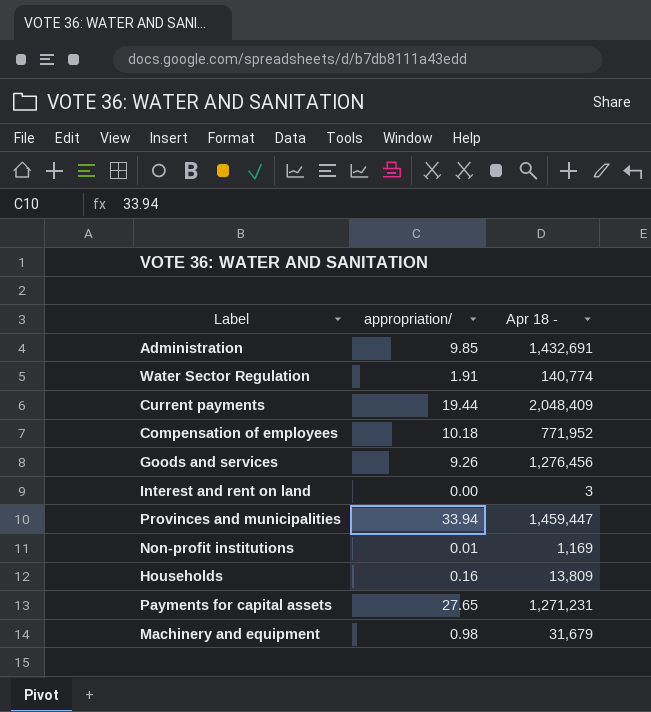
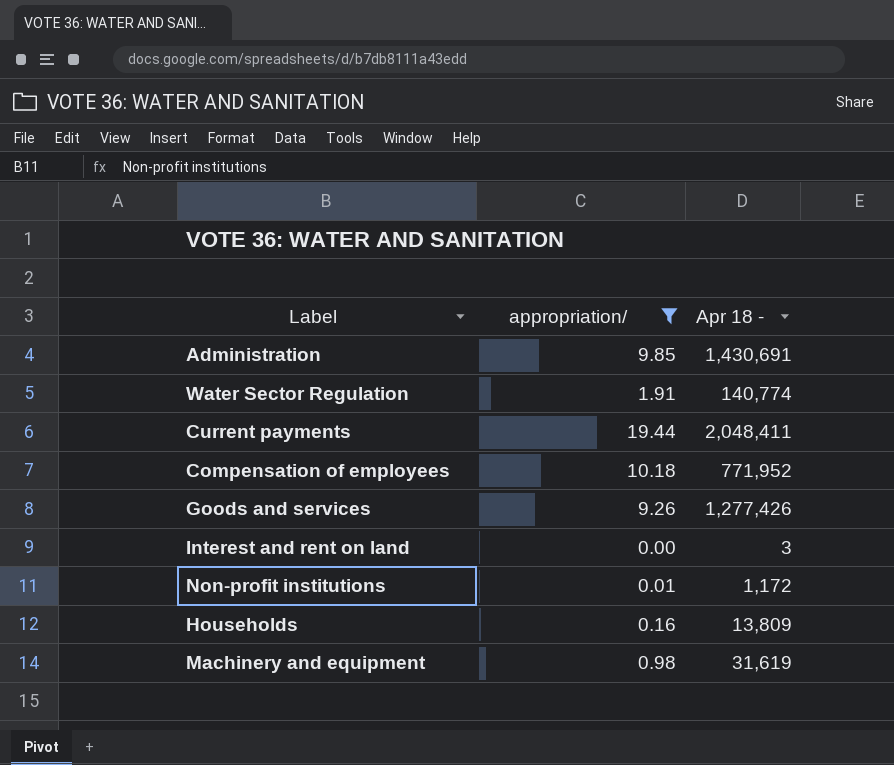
filter: none -> appropriation/ <= 19.44
Administration | Apr 18 -: 1,432,691 -> 1,430,691
Current payments | Apr 18 -: 2,048,409 -> 2,048,411
Goods and services | Apr 18 -: 1,276,456 -> 1,277,426
Non-profit institutions | Apr 18 -: 1,169 -> 1,172
Machinery and equipment | Apr 18 -: 31,679 -> 31,619

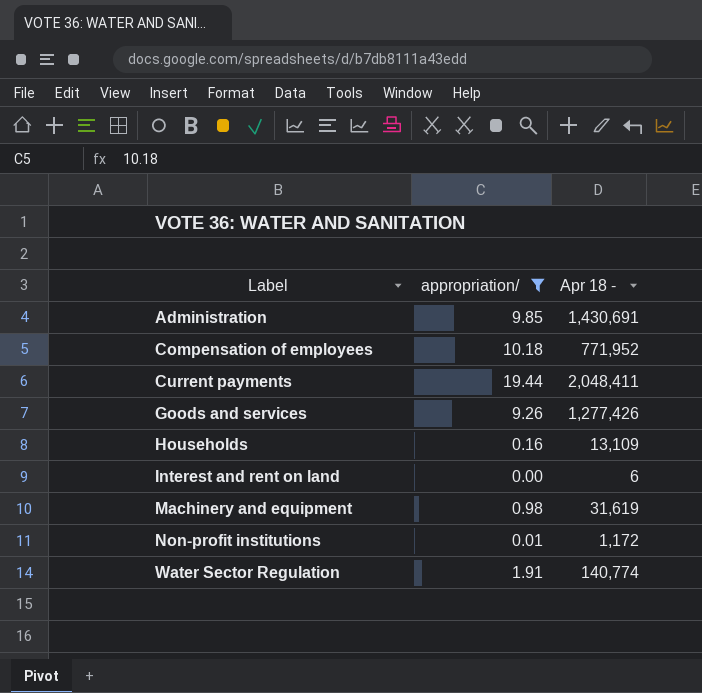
row order: none -> Label ascending
Households | Apr 18 -: 13,809 -> 13,109
Interest and rent on land | Apr 18 -: 3 -> 6

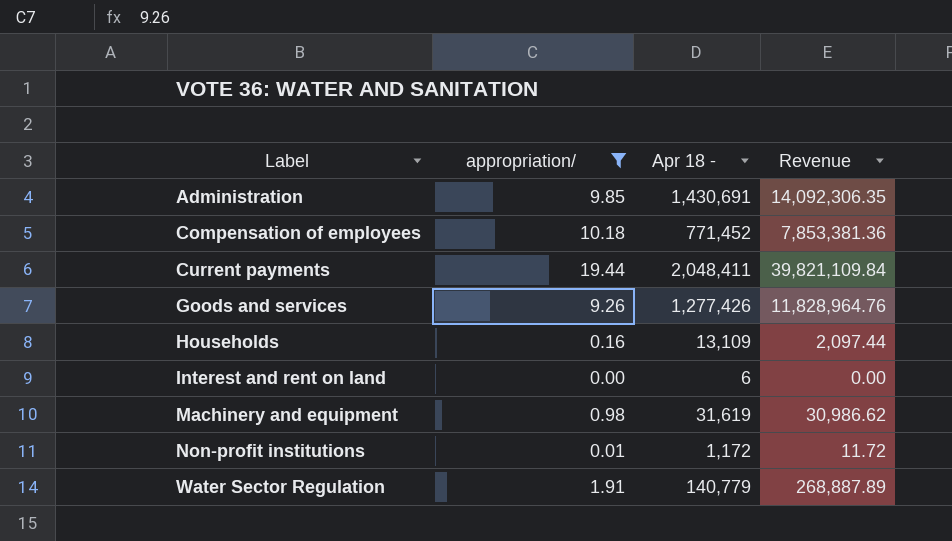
column Revenue | formula: none -> [appropriation/] * [Apr 18 -]
Compensation of employees | Apr 18 -: 771,952 -> 771,452
Water Sector Regulation | Apr 18 -: 140,774 -> 140,779

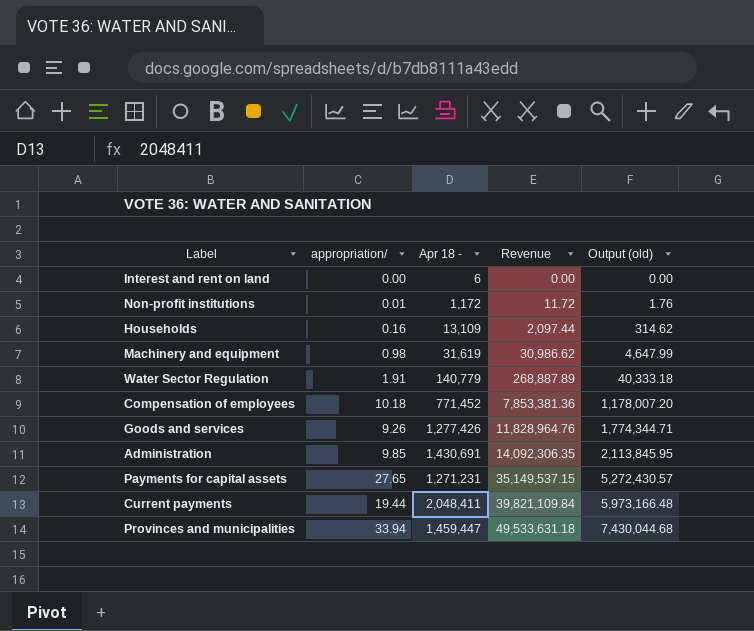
filter: appropriation/ <= 19.44 -> none
row order: Label ascending -> Revenue ascending
column Output (old) | formula: none -> [Revenue] * 0.15

